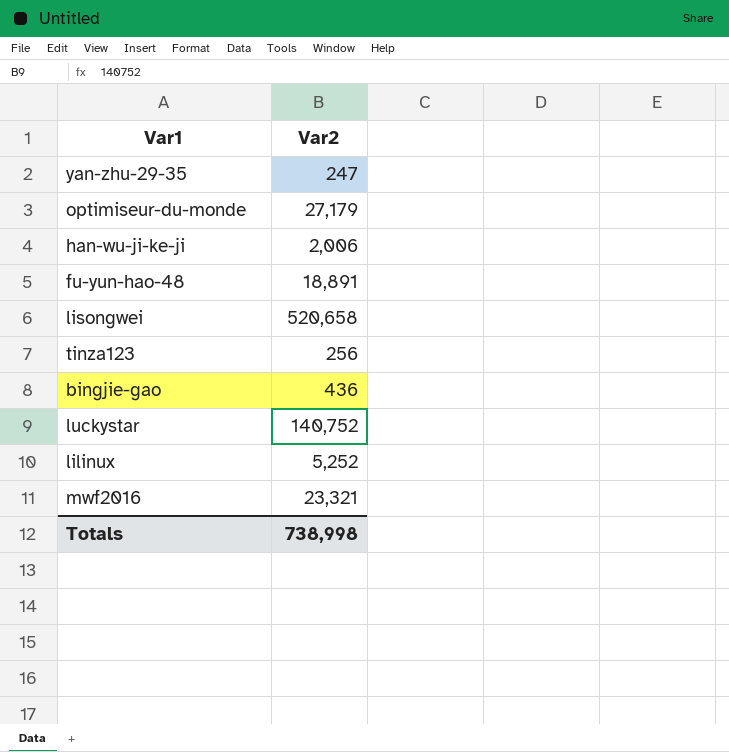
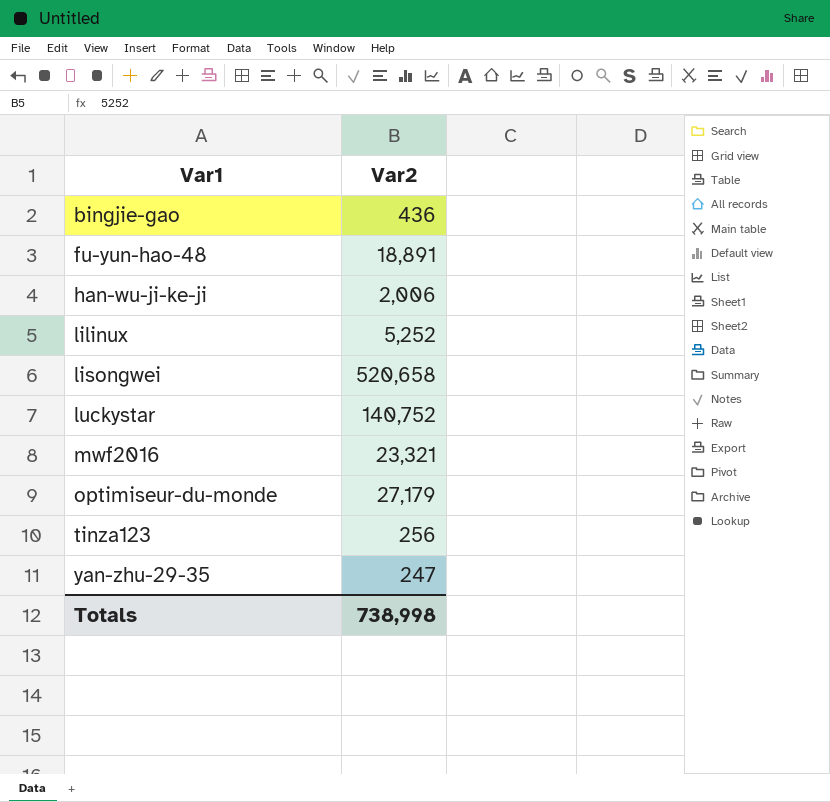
row order: none -> Var1 ascending

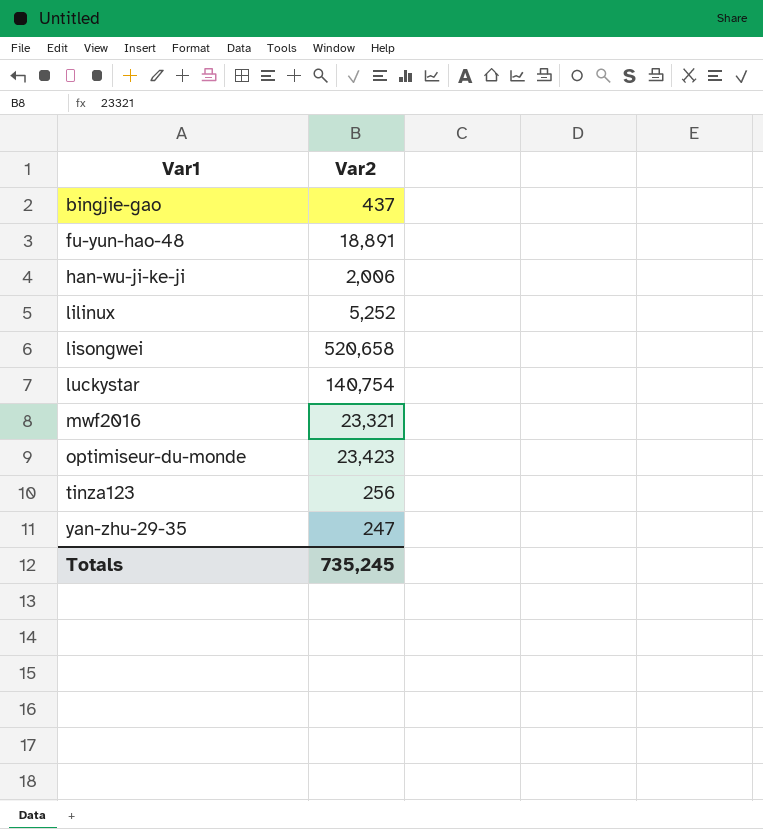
bingjie-gao | Var2: 436 -> 437
luckystar | Var2: 140,752 -> 140,754
optimiseur-du-monde | Var2: 27,179 -> 23,423
Totals | Var2: 738,998 -> 735,245

